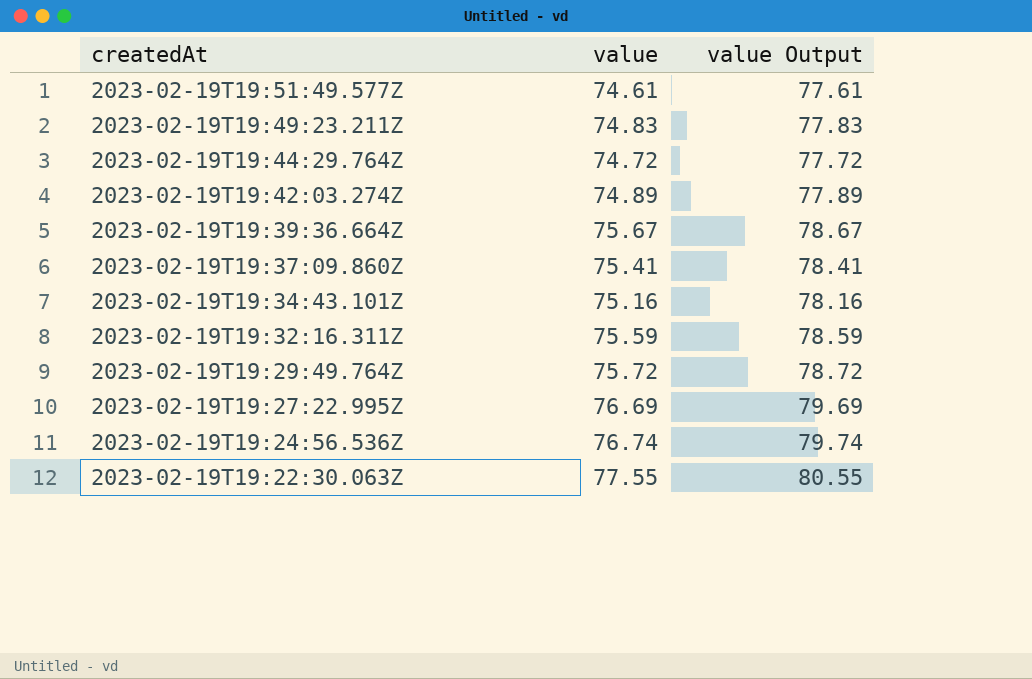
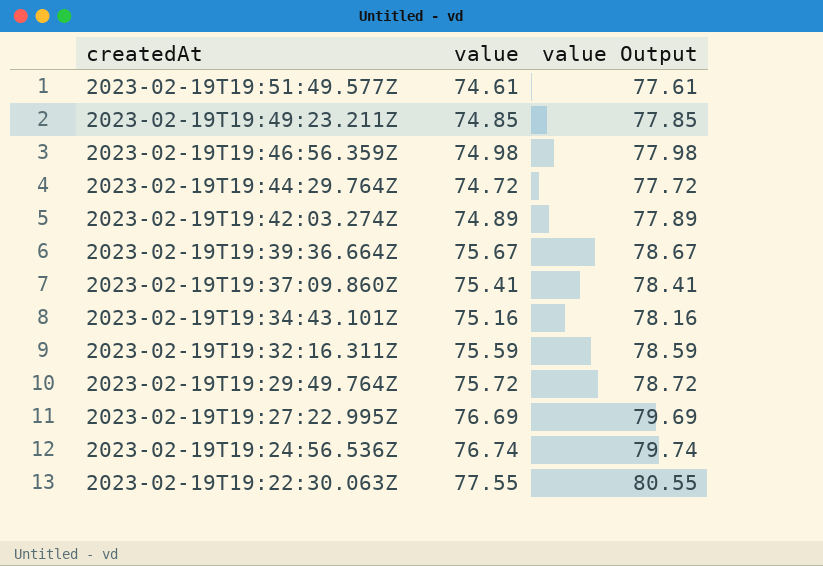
2023-02-19T19:49:23.211Z | value: 74.83 -> 74.85
2023-02-19T19:49:23.211Z | value Output: 77.83 -> 77.85
row 2023-02-19T19:46:56.359Z: none -> 74.98 | 77.98

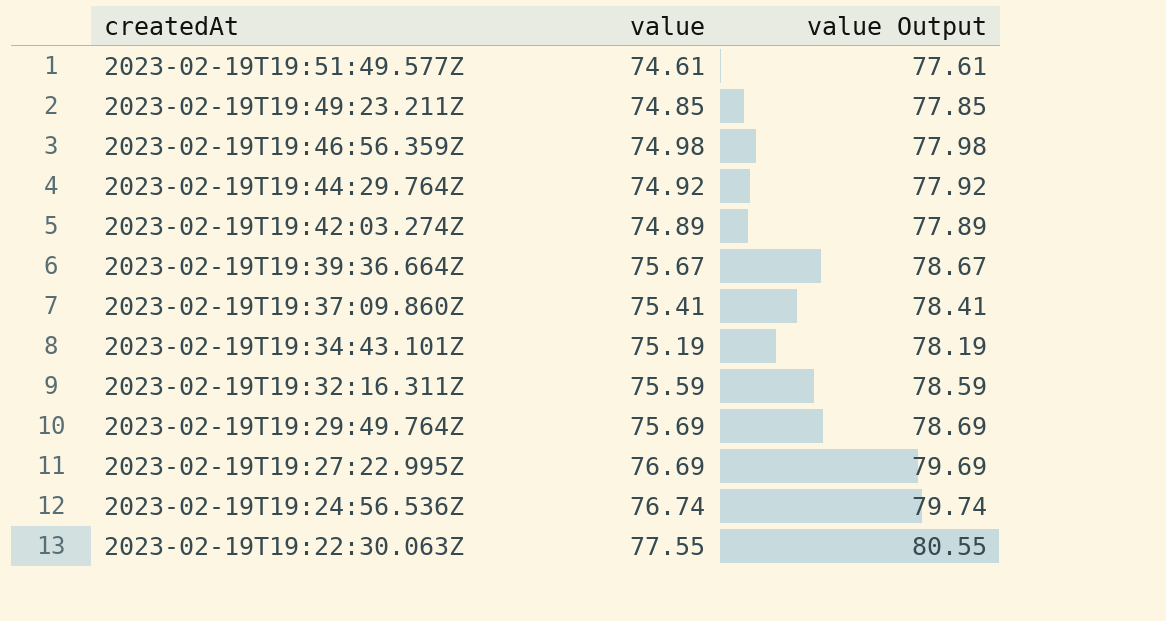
2023-02-19T19:44:29.764Z | value: 74.72 -> 74.92
2023-02-19T19:44:29.764Z | value Output: 77.72 -> 77.92
2023-02-19T19:34:43.101Z | value: 75.16 -> 75.19
2023-02-19T19:34:43.101Z | value Output: 78.16 -> 78.19
2023-02-19T19:29:49.764Z | value: 75.72 -> 75.69
2023-02-19T19:29:49.764Z | value Output: 78.72 -> 78.69

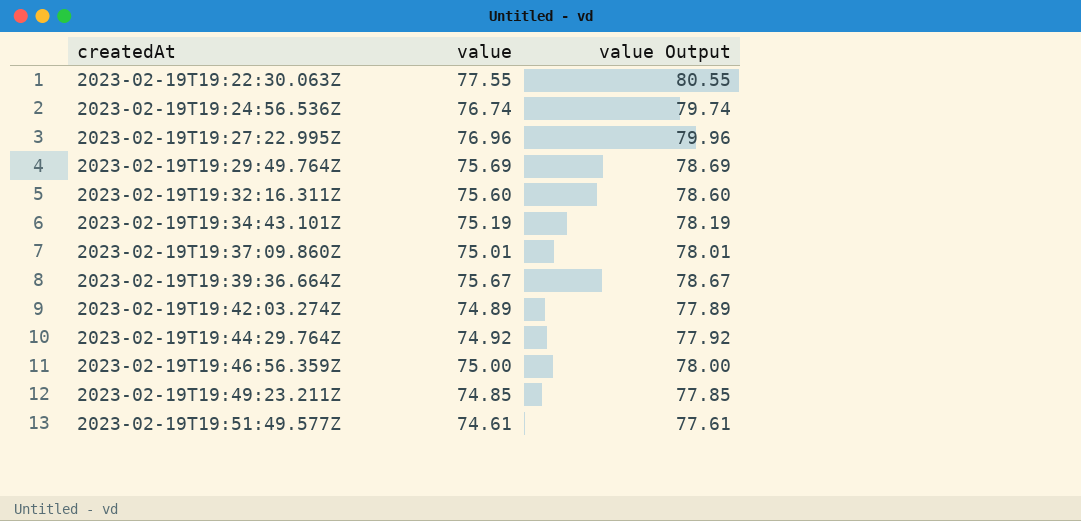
row order: createdAt descending -> createdAt ascending
2023-02-19T19:27:22.995Z | value: 76.69 -> 76.96
2023-02-19T19:27:22.995Z | value Output: 79.69 -> 79.96
2023-02-19T19:32:16.311Z | value: 75.59 -> 75.60
2023-02-19T19:32:16.311Z | value Output: 78.59 -> 78.60
2023-02-19T19:37:09.860Z | value: 75.41 -> 75.01
2023-02-19T19:37:09.860Z | value Output: 78.41 -> 78.01
2023-02-19T19:46:56.359Z | value: 74.98 -> 75.00
2023-02-19T19:46:56.359Z | value Output: 77.98 -> 78.00

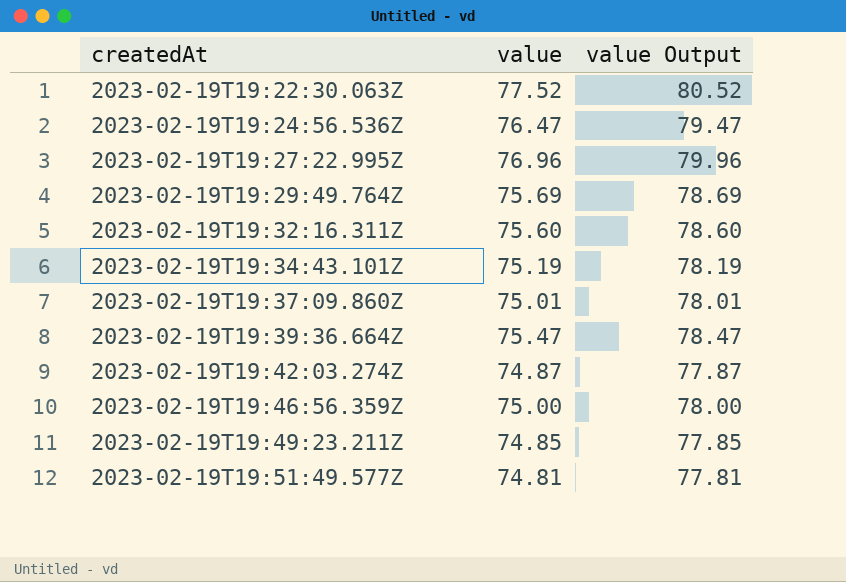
row 2023-02-19T19:44:29.764Z: 74.92 | 77.92 -> none
2023-02-19T19:22:30.063Z | value: 77.55 -> 77.52
2023-02-19T19:22:30.063Z | value Output: 80.55 -> 80.52
2023-02-19T19:24:56.536Z | value: 76.74 -> 76.47
2023-02-19T19:24:56.536Z | value Output: 79.74 -> 79.47
2023-02-19T19:39:36.664Z | value: 75.67 -> 75.47
2023-02-19T19:39:36.664Z | value Output: 78.67 -> 78.47
2023-02-19T19:42:03.274Z | value: 74.89 -> 74.87
2023-02-19T19:42:03.274Z | value Output: 77.89 -> 77.87
2023-02-19T19:51:49.577Z | value: 74.61 -> 74.81
2023-02-19T19:51:49.577Z | value Output: 77.61 -> 77.81

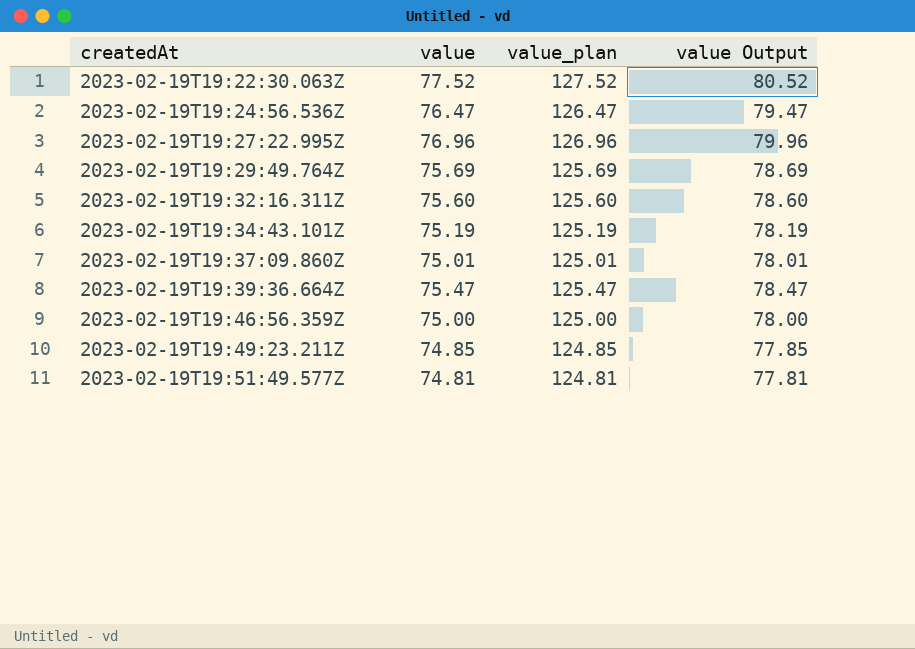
column value_plan | formula: none -> [value] + 50
row 2023-02-19T19:42:03.274Z: 74.87 | 77.87 -> none

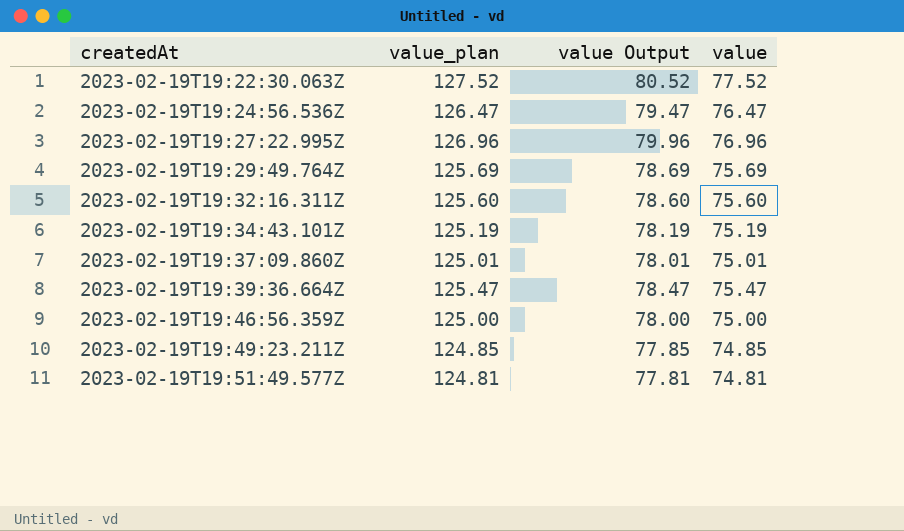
column value | position: 2 -> 4

